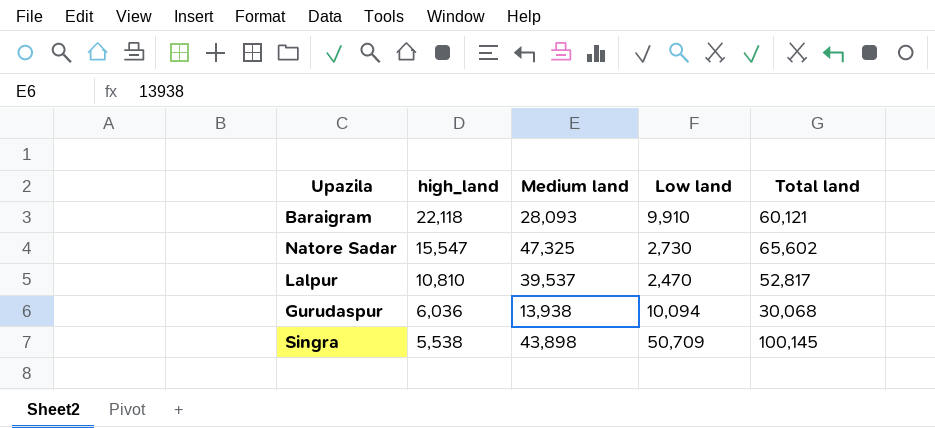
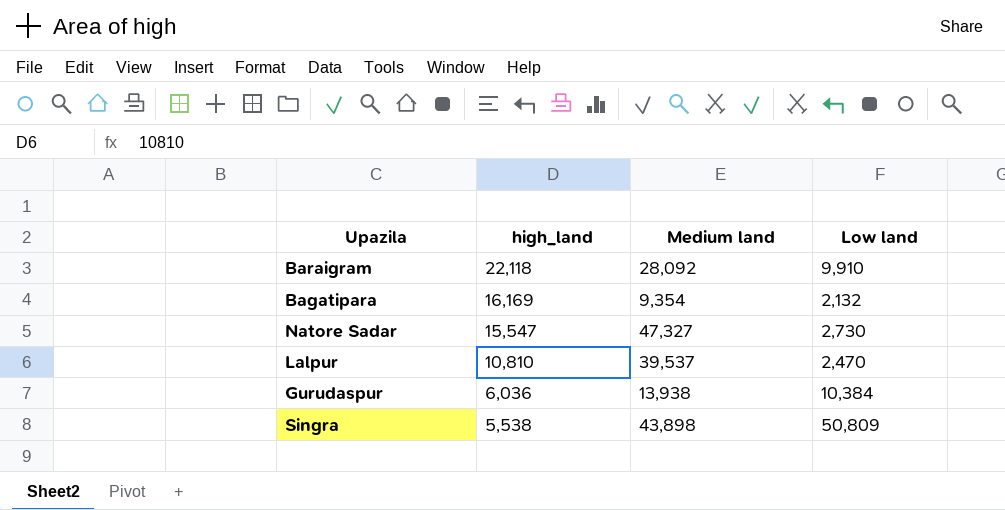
column Total land | formula: [high_land] + [Medium land] + [Low land] -> none
Baraigram | Medium land: 28,093 -> 28,092
row Bagatipara: none -> 16,169 | 9,354 | 2,132
Natore Sadar | Medium land: 47,325 -> 47,327
Gurudaspur | Low land: 10,094 -> 10,384
Singra | Low land: 50,709 -> 50,809

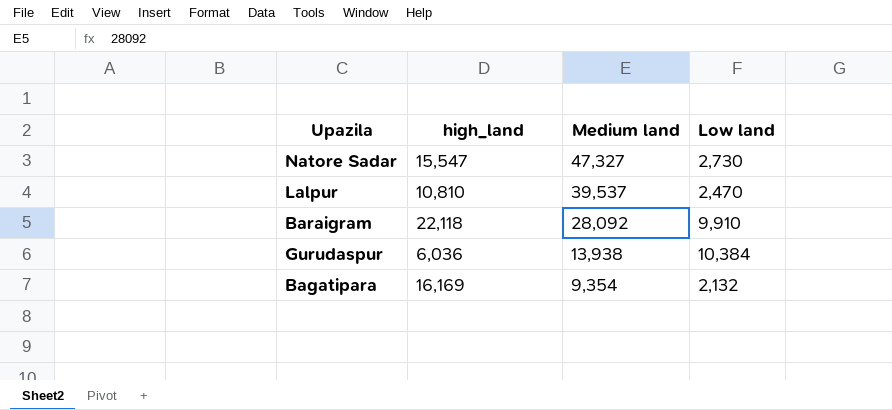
row order: high_land descending -> Medium land descending
row Singra: 5,538 | 43,898 | 50,809 -> none

